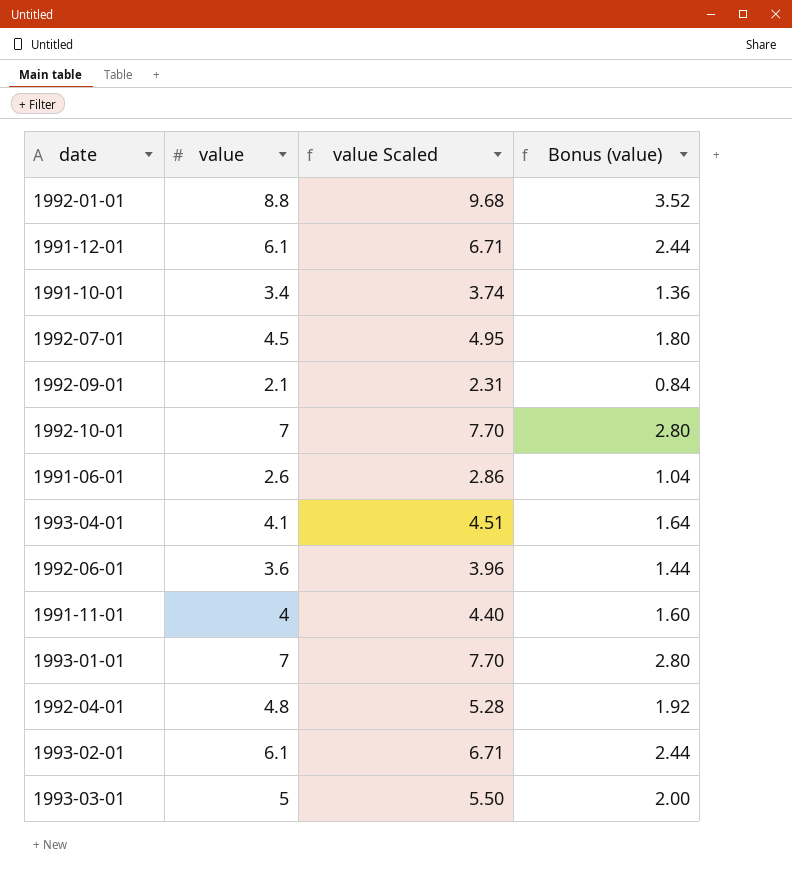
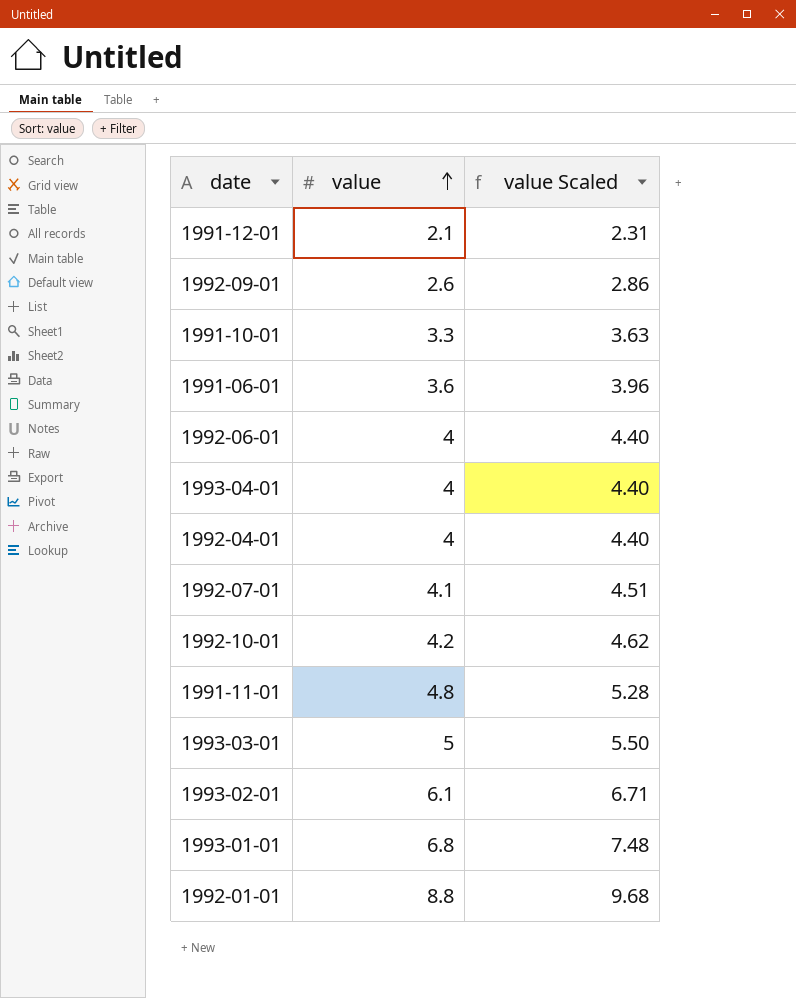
row order: none -> value ascending
column Bonus (value) | formula: [value] * 0.4 -> none
1991-12-01 | value: 6.1 -> 2.1
1991-12-01 | value Scaled: 6.71 -> 2.31
1992-09-01 | value: 2.1 -> 2.6
1992-09-01 | value Scaled: 2.31 -> 2.86
1991-10-01 | value: 3.4 -> 3.3
1991-10-01 | value Scaled: 3.74 -> 3.63
1991-06-01 | value: 2.6 -> 3.6
1991-06-01 | value Scaled: 2.86 -> 3.96
1992-06-01 | value: 3.6 -> 4
1992-06-01 | value Scaled: 3.96 -> 4.40
1993-04-01 | value: 4.1 -> 4
1993-04-01 | value Scaled: 4.51 -> 4.40
1992-04-01 | value: 4.8 -> 4
1992-04-01 | value Scaled: 5.28 -> 4.40
1992-07-01 | value: 4.5 -> 4.1
1992-07-01 | value Scaled: 4.95 -> 4.51
1992-10-01 | value: 7 -> 4.2
1992-10-01 | value Scaled: 7.70 -> 4.62
1991-11-01 | value: 4 -> 4.8
1991-11-01 | value Scaled: 4.40 -> 5.28
1993-01-01 | value: 7 -> 6.8
1993-01-01 | value Scaled: 7.70 -> 7.48

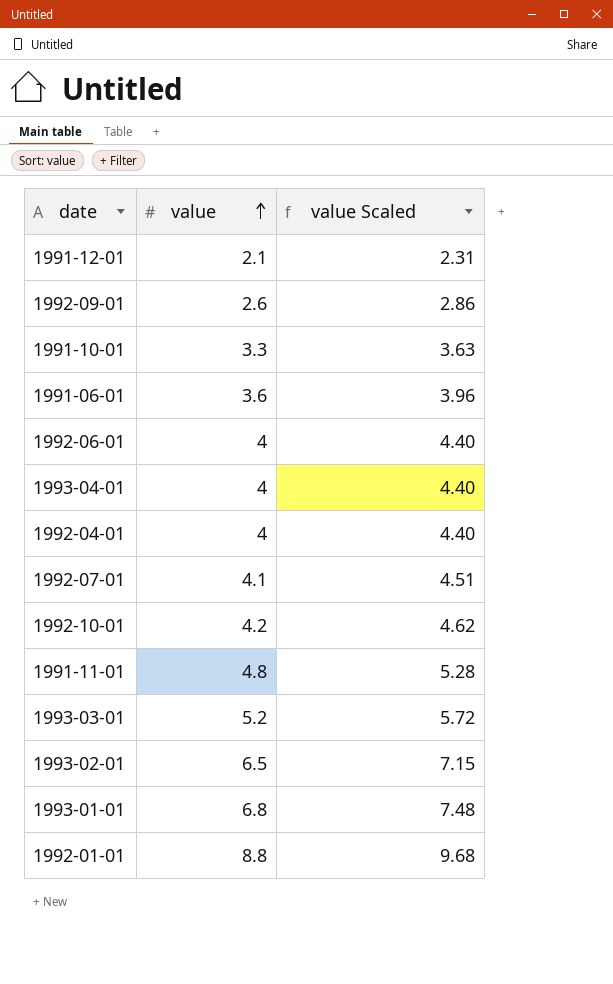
1993-03-01 | value: 5 -> 5.2
1993-03-01 | value Scaled: 5.50 -> 5.72
1993-02-01 | value: 6.1 -> 6.5
1993-02-01 | value Scaled: 6.71 -> 7.15

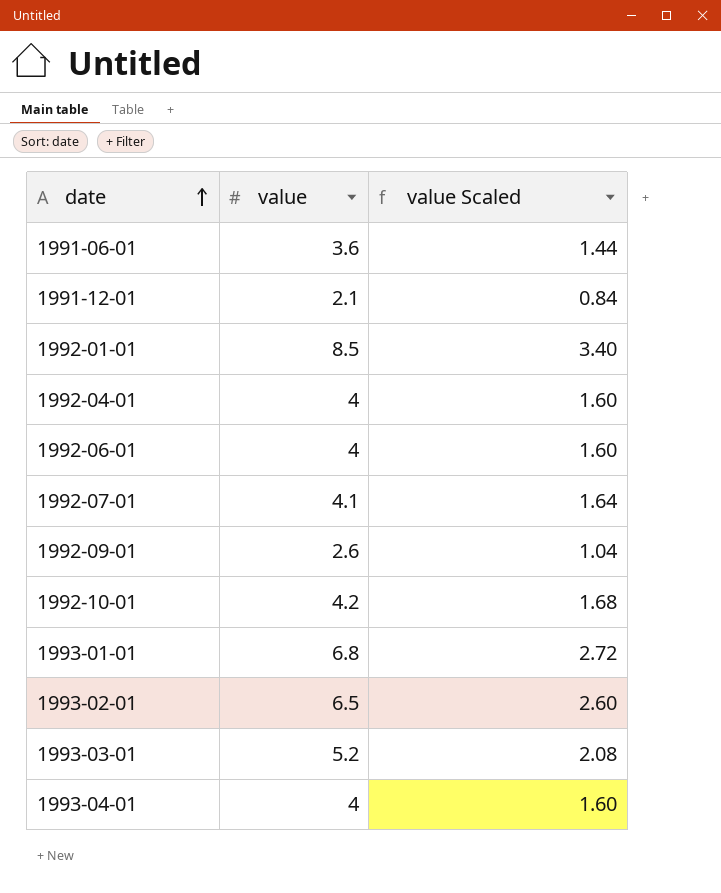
row order: value ascending -> date ascending
column value Scaled | formula: [value] * 1.1 -> [value] * 0.4
row 1991-10-01: 3.3 | 3.63 -> none
row 1991-11-01: 4.8 | 5.28 -> none
1992-01-01 | value: 8.8 -> 8.5

